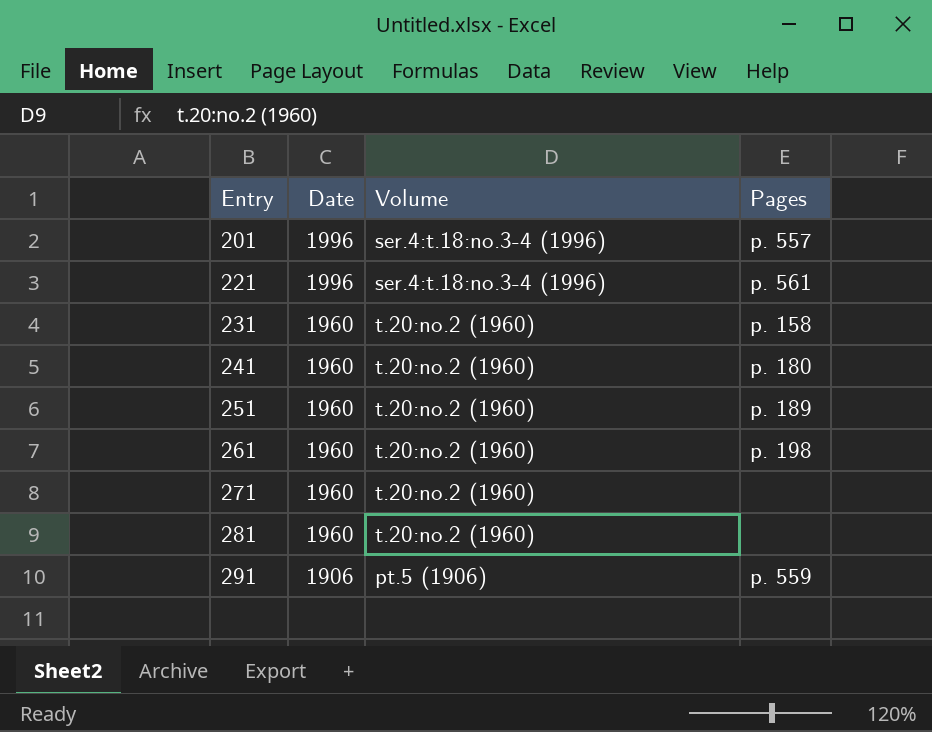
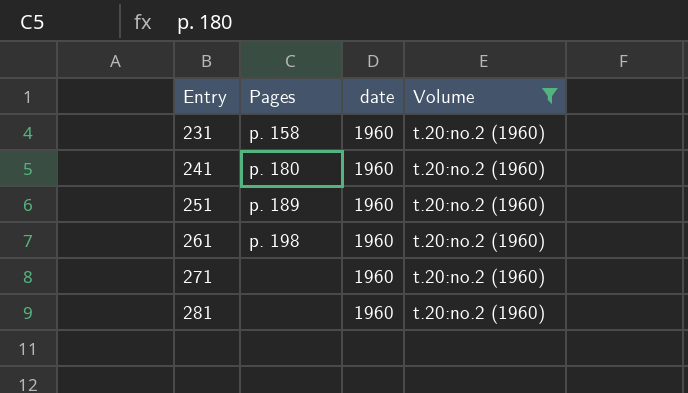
filter: none -> Volume = t.20:no.2 (1960)
column Pages | position: 4 -> 2
column name: Date -> date

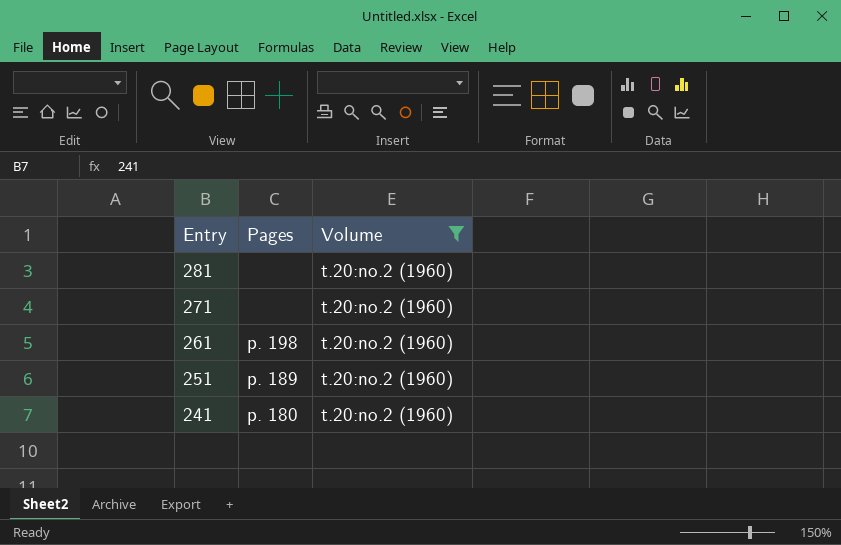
row order: Entry ascending -> Entry descending
column date | position: 3 -> none
row 231: p. 158 | 1960 | t.20:no.2 (1960) -> none

